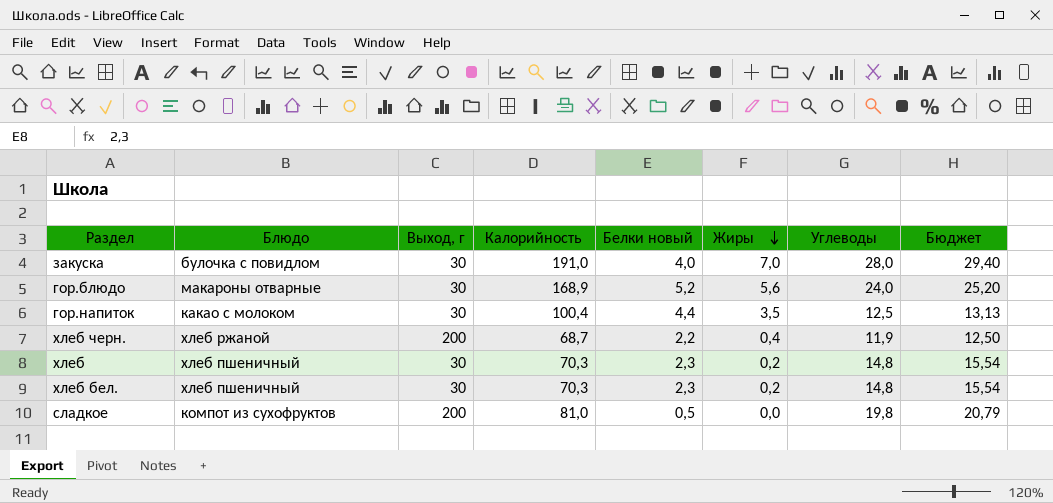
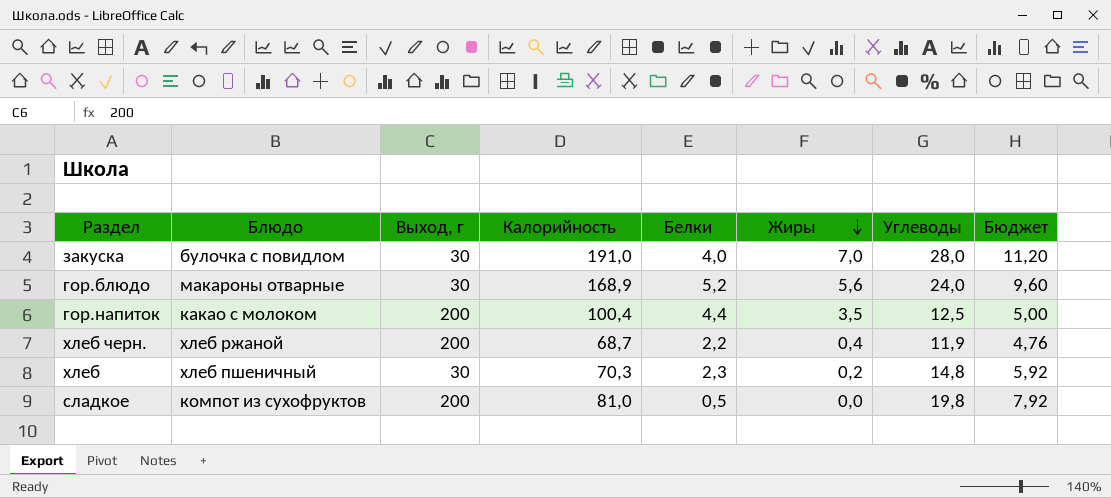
column name: Белки новый -> Белки
column Бюджет | formula: [Углеводы] * 1,05 -> [Углеводы] * 0,4
row хлеб бел.: хлеб пшеничный | 30 | 70,3 | 2,3 | 0,2 | 14,8 | 15,54 -> none
гор.напиток | Выход, г: 30 -> 200

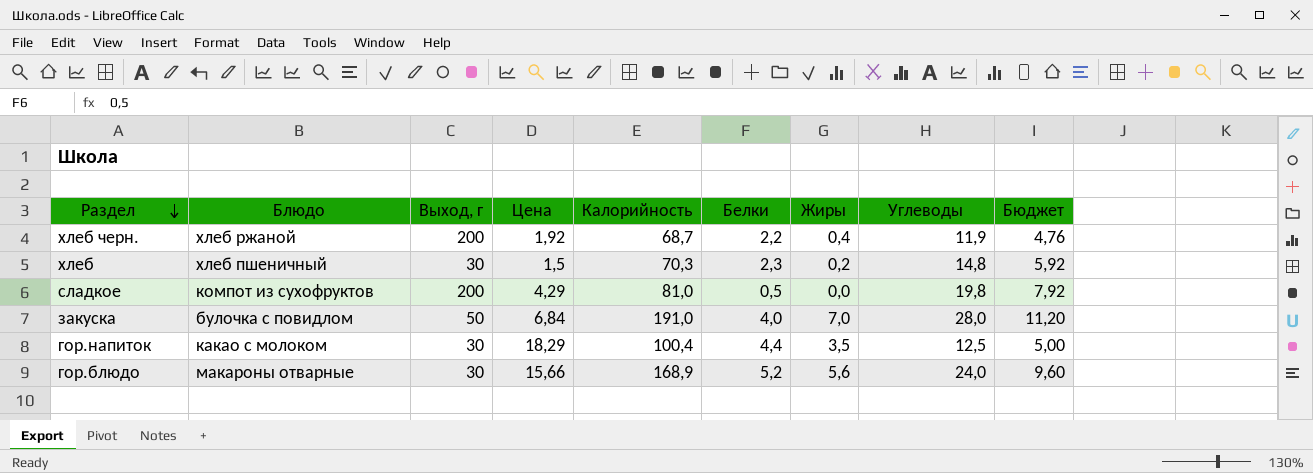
row order: Жиры descending -> Раздел descending
column Цена | position: none -> 4
закуска | Выход, г: 30 -> 50
гор.напиток | Выход, г: 200 -> 30

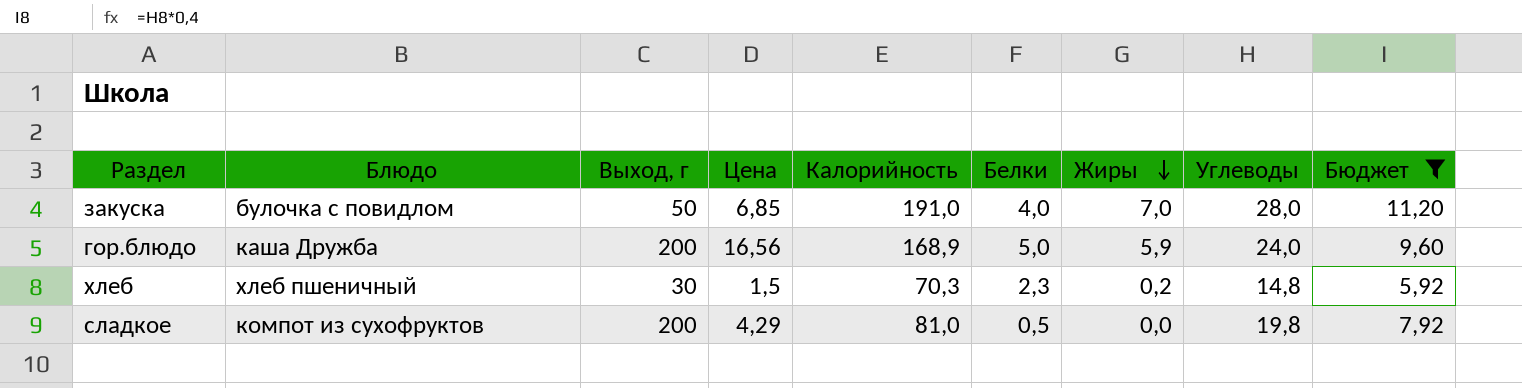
filter: none -> Бюджет >= 5,92
row order: Раздел descending -> Жиры descending
закуска | Цена: 6,84 -> 6,85
гор.блюдо | Блюдо: макароны отварные -> каша Дружба
гор.блюдо | Выход, г: 30 -> 200
гор.блюдо | Цена: 15,66 -> 16,56
гор.блюдо | Белки: 5,2 -> 5,0
гор.блюдо | Жиры: 5,6 -> 5,9

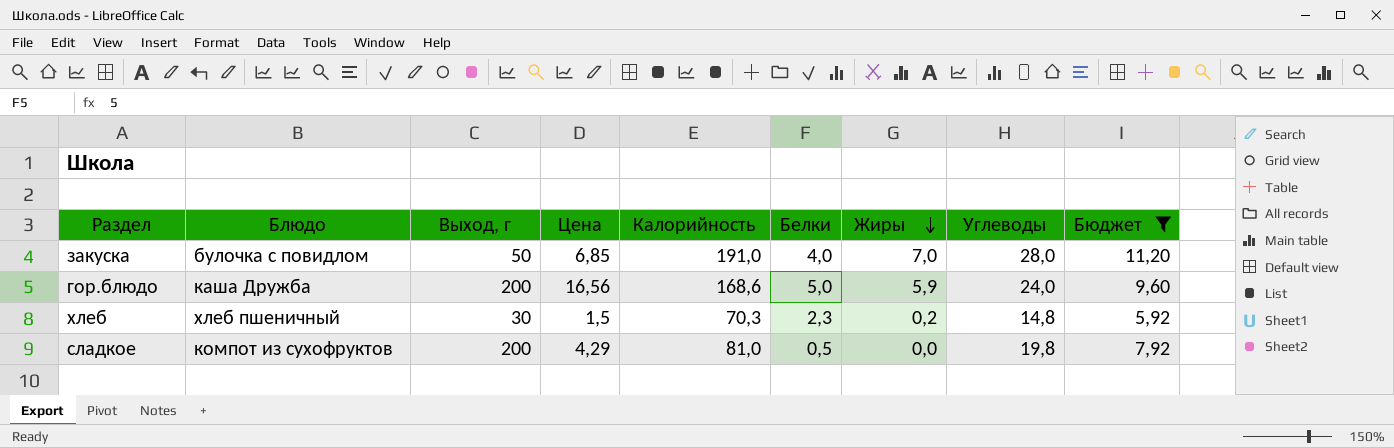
гор.блюдо | Калорийность: 168,9 -> 168,6

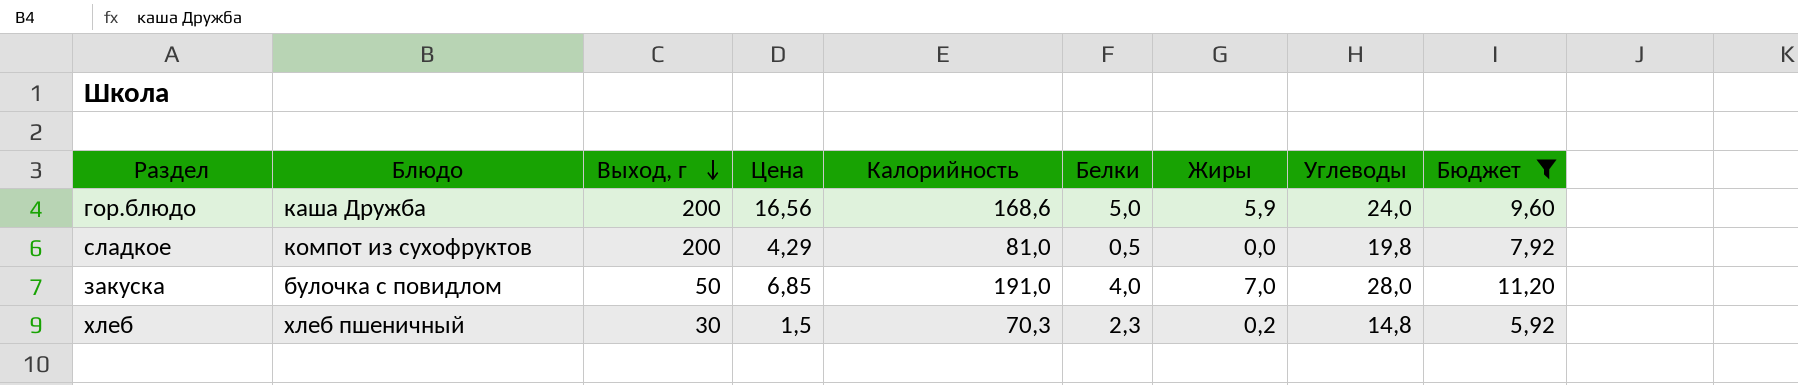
row order: Жиры descending -> Выход, г descending

